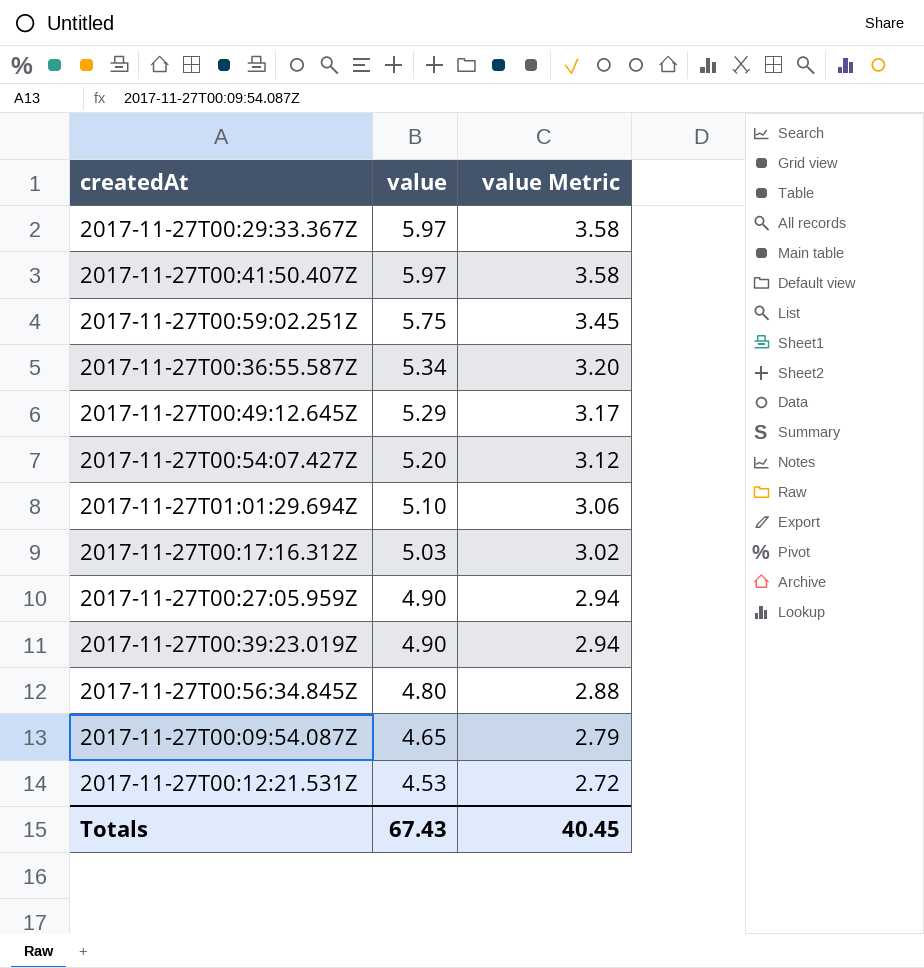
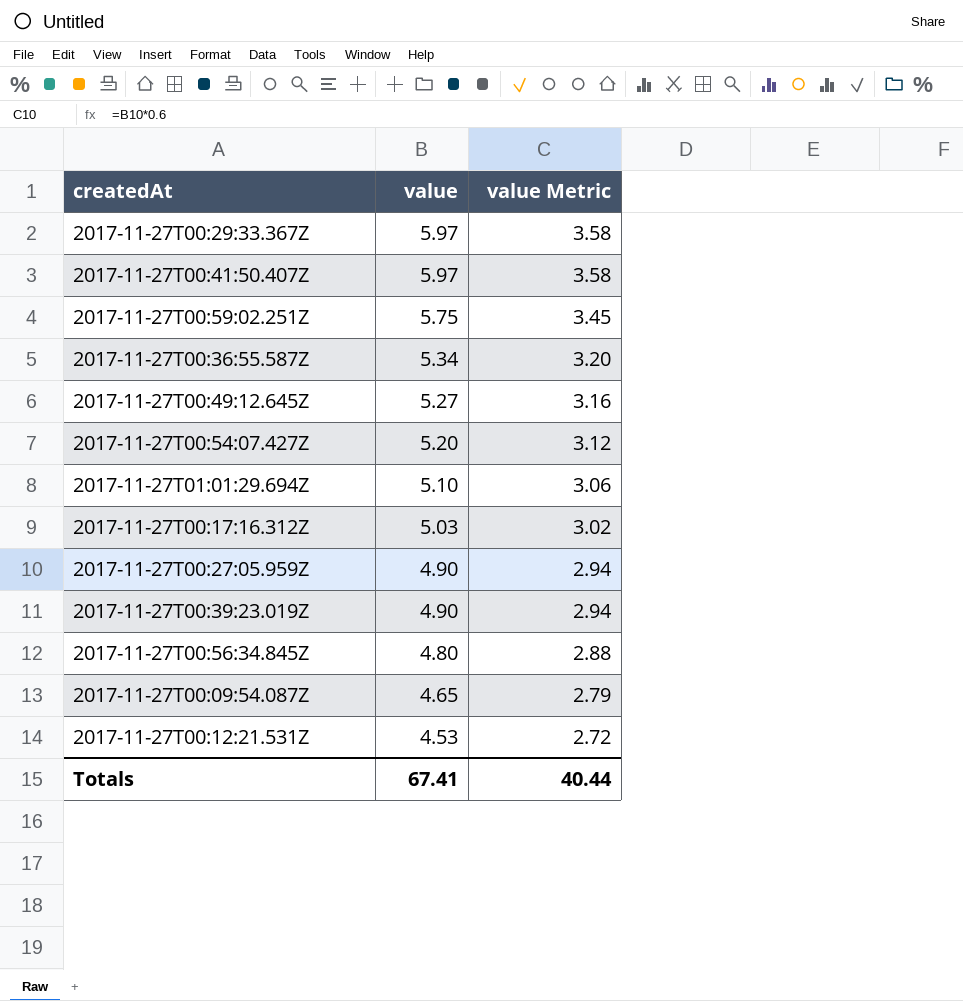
2017-11-27T00:49:12.645Z | value: 5.29 -> 5.27
2017-11-27T00:49:12.645Z | value Metric: 3.17 -> 3.16
Totals | value: 67.43 -> 67.41
Totals | value Metric: 40.45 -> 40.44

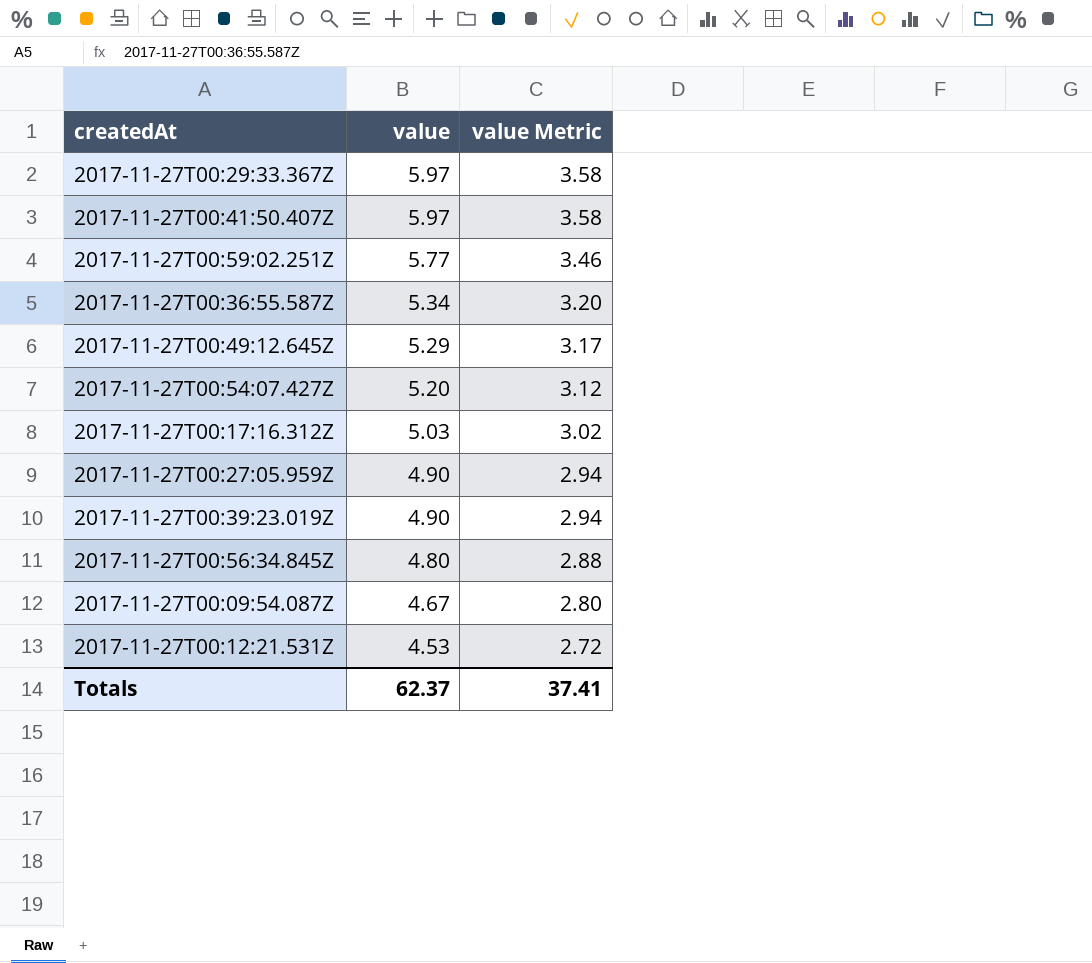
row 2017-11-27T01:01:29.694Z: 5.10 | 3.06 -> none
2017-11-27T00:59:02.251Z | value: 5.75 -> 5.77
2017-11-27T00:59:02.251Z | value Metric: 3.45 -> 3.46
2017-11-27T00:49:12.645Z | value: 5.27 -> 5.29
2017-11-27T00:49:12.645Z | value Metric: 3.16 -> 3.17
2017-11-27T00:09:54.087Z | value: 4.65 -> 4.67
2017-11-27T00:09:54.087Z | value Metric: 2.79 -> 2.80
Totals | value: 67.41 -> 62.37
Totals | value Metric: 40.44 -> 37.41

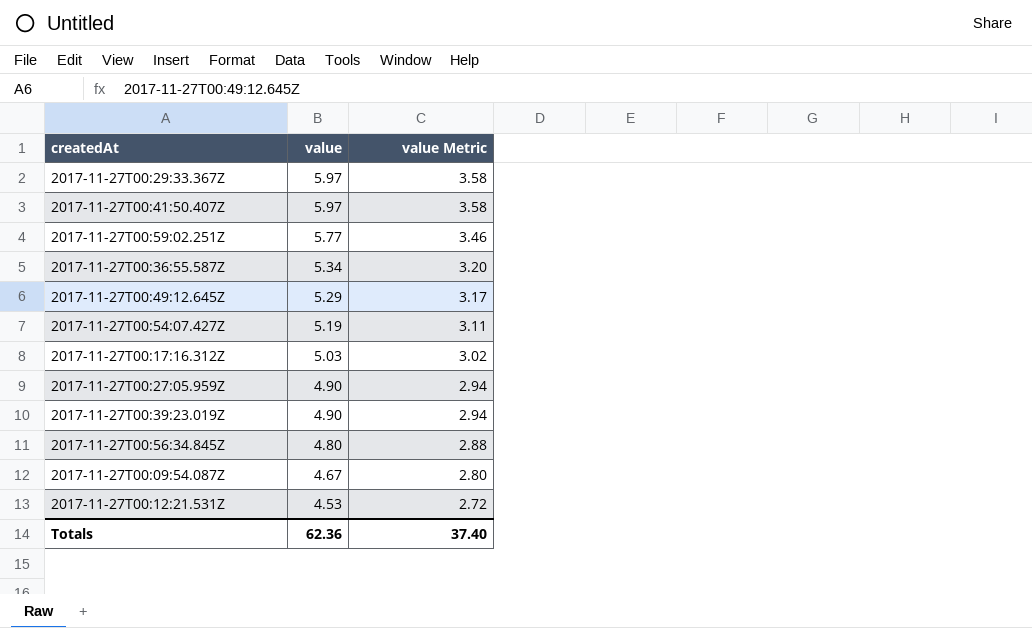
2017-11-27T00:54:07.427Z | value: 5.20 -> 5.19
2017-11-27T00:54:07.427Z | value Metric: 3.12 -> 3.11
Totals | value: 62.37 -> 62.36
Totals | value Metric: 37.41 -> 37.40

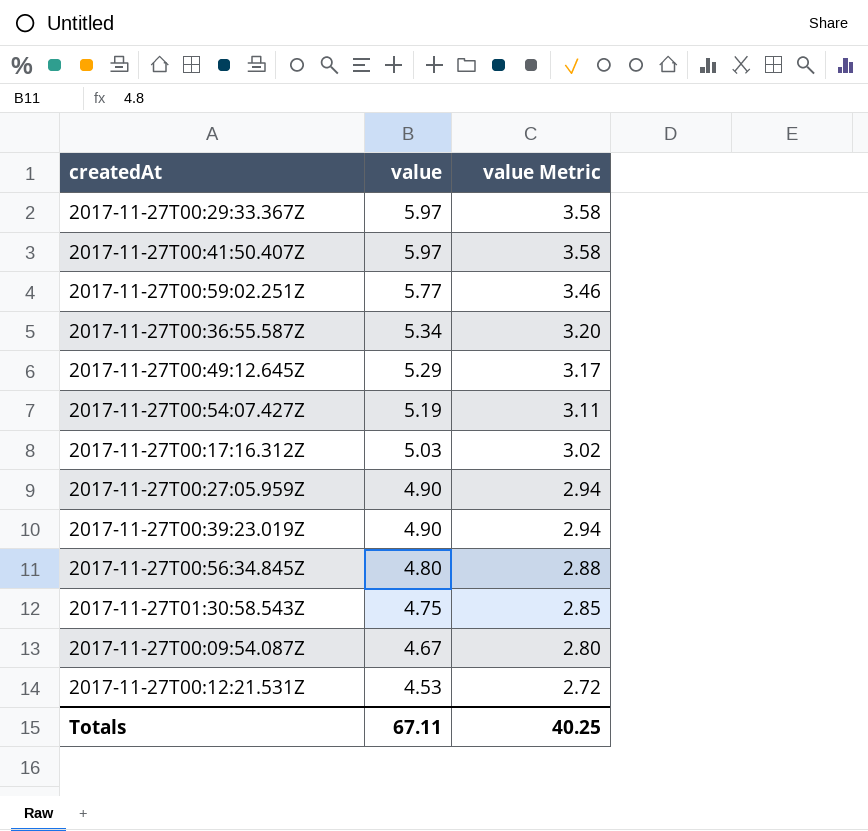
row 2017-11-27T01:30:58.543Z: none -> 4.75 | 2.85
Totals | value: 62.36 -> 67.11
Totals | value Metric: 37.40 -> 40.25

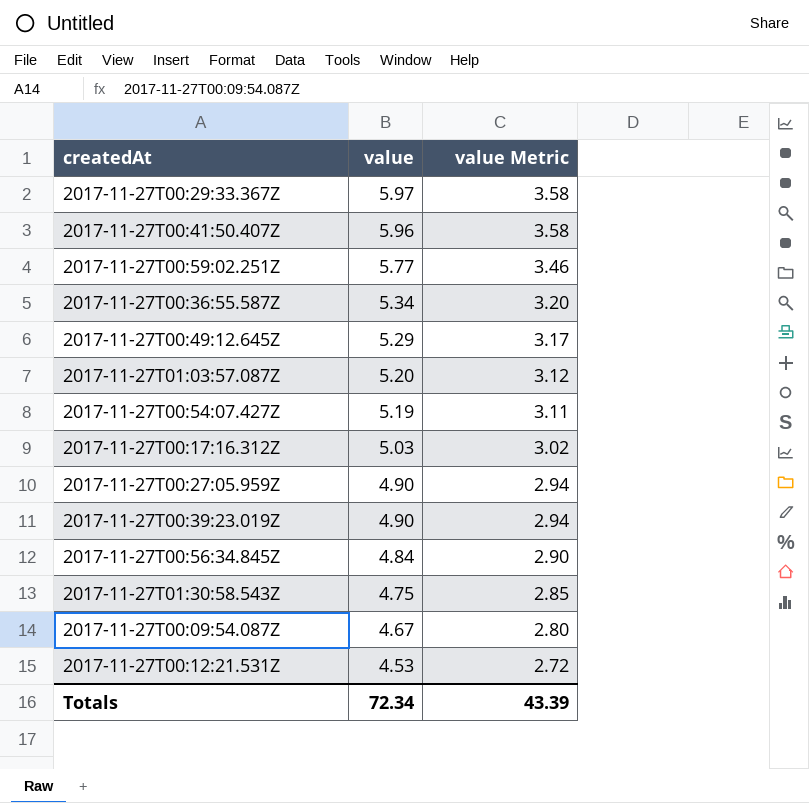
2017-11-27T00:41:50.407Z | value: 5.97 -> 5.96
row 2017-11-27T01:03:57.087Z: none -> 5.20 | 3.12
2017-11-27T00:56:34.845Z | value: 4.80 -> 4.84
2017-11-27T00:56:34.845Z | value Metric: 2.88 -> 2.90
Totals | value: 67.11 -> 72.34
Totals | value Metric: 40.25 -> 43.39

